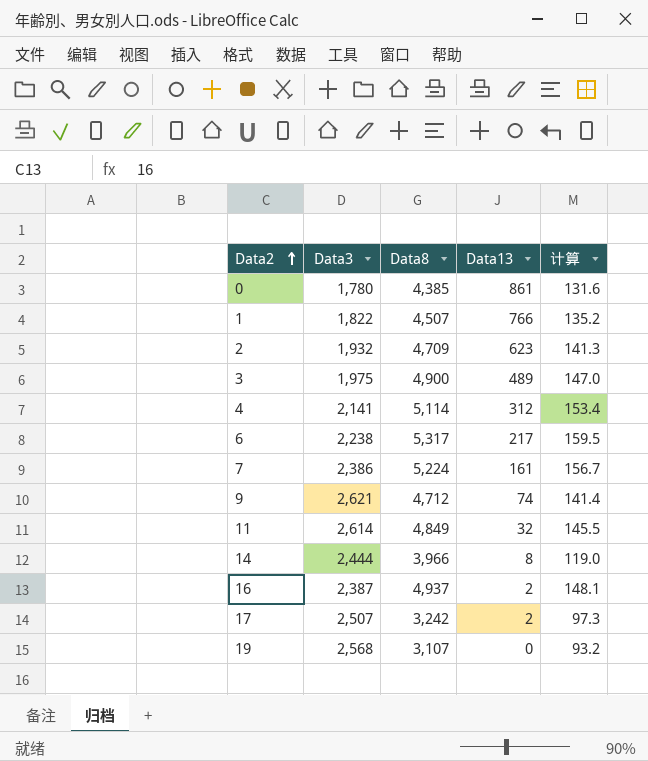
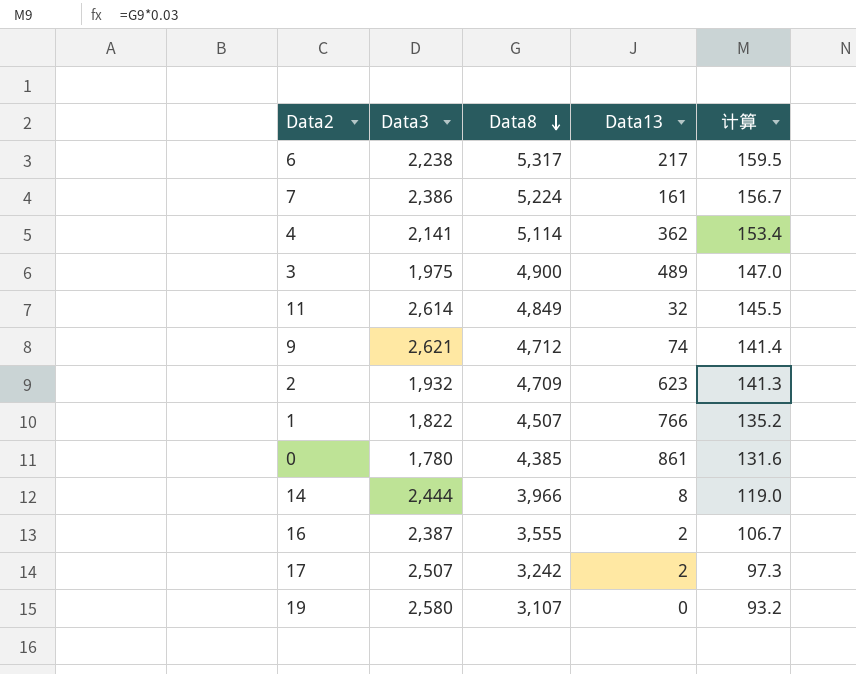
row order: Data2 ascending -> Data8 descending
4 | Data13: 312 -> 362
16 | Data8: 4,937 -> 3,555
16 | 计算: 148.1 -> 106.7
19 | Data3: 2,568 -> 2,580

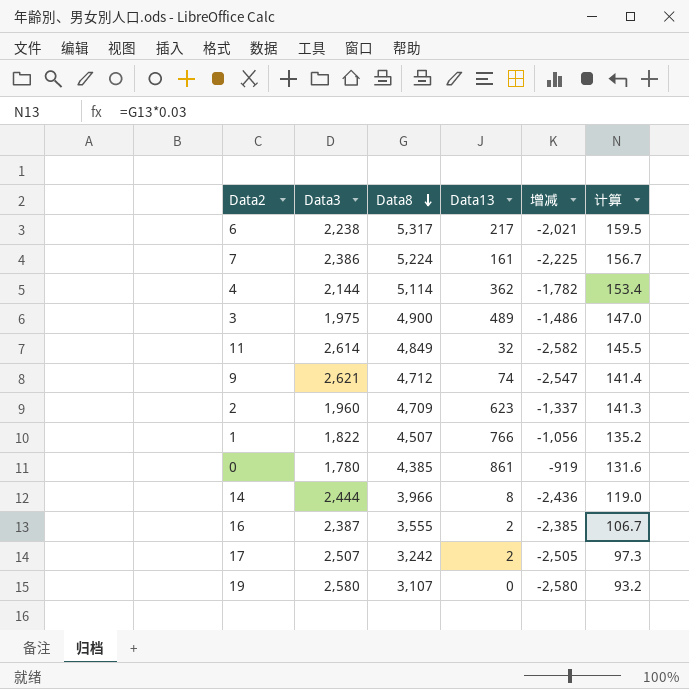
column 增减 | formula: none -> [Data13] - [Data3]
4 | Data3: 2,141 -> 2,144
2 | Data3: 1,932 -> 1,960

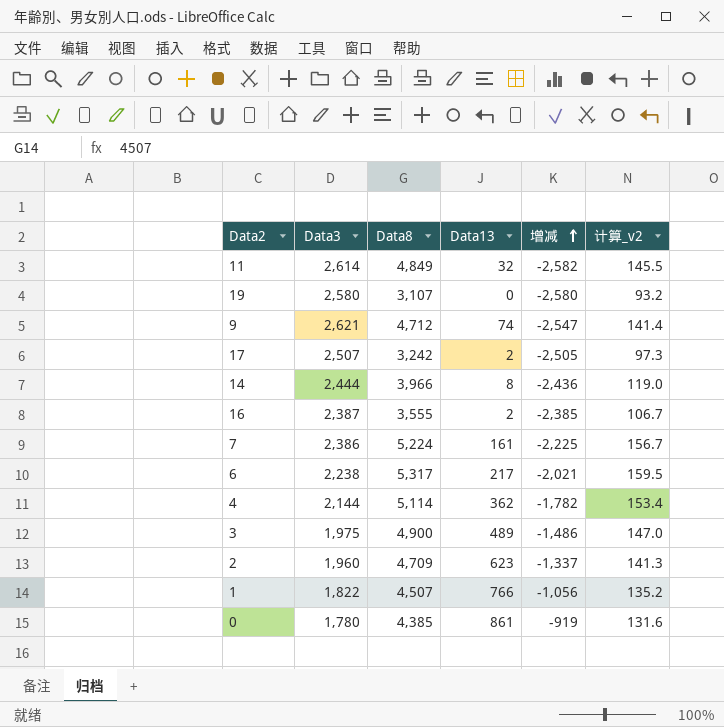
row order: Data8 descending -> 增减 ascending
column name: 计算 -> 计算_v2

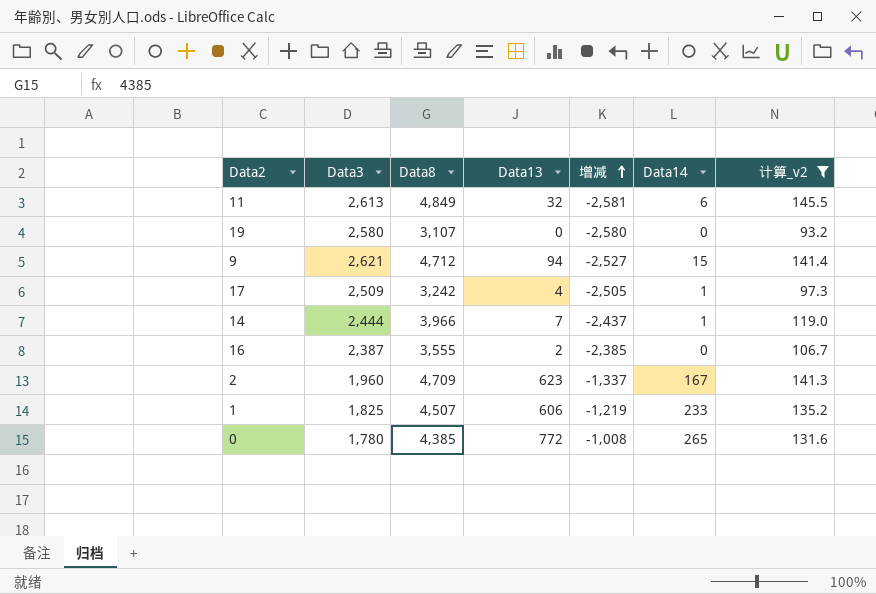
filter: none -> 计算_v2 <= 145.5
column Data14 | position: none -> 6
11 | Data3: 2,614 -> 2,613
11 | 增减: -2,582 -> -2,581
9 | Data13: 74 -> 94
9 | 增减: -2,547 -> -2,527
17 | Data3: 2,507 -> 2,509
17 | Data13: 2 -> 4
14 | Data13: 8 -> 7
14 | 增减: -2,436 -> -2,437
1 | Data3: 1,822 -> 1,825
1 | Data13: 766 -> 606
1 | 增减: -1,056 -> -1,219
0 | Data13: 861 -> 772
0 | 增减: -919 -> -1,008

